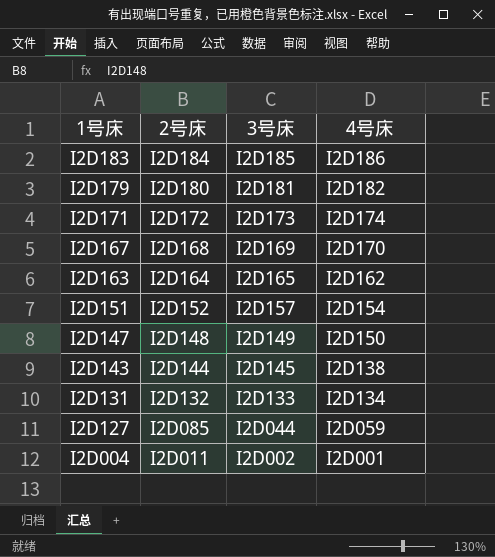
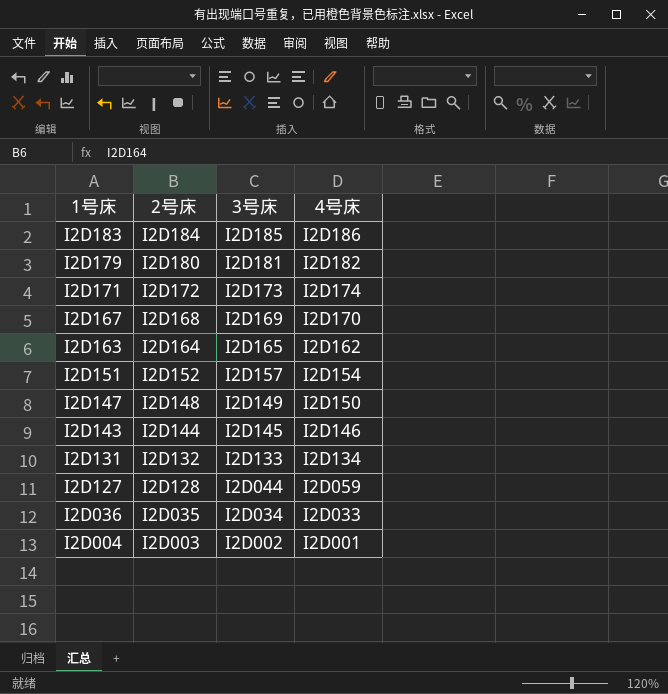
I2D143 | 4号床: I2D138 -> I2D146
I2D127 | 2号床: I2D085 -> I2D128
row I2D036: none -> I2D035 | I2D034 | I2D033
I2D004 | 2号床: I2D011 -> I2D003

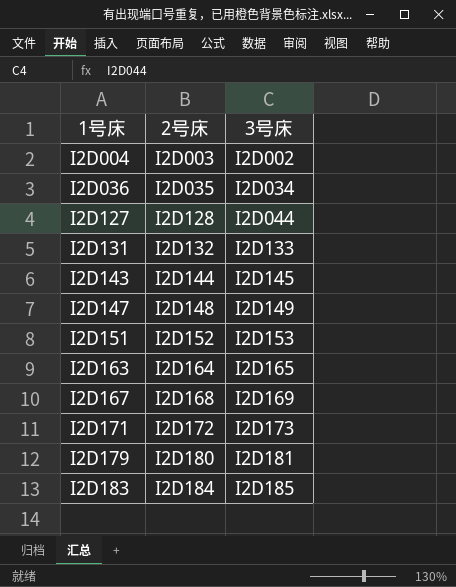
row order: 1号床 descending -> 1号床 ascending
column 4号床 | position: 4 -> none
I2D151 | 3号床: I2D157 -> I2D153

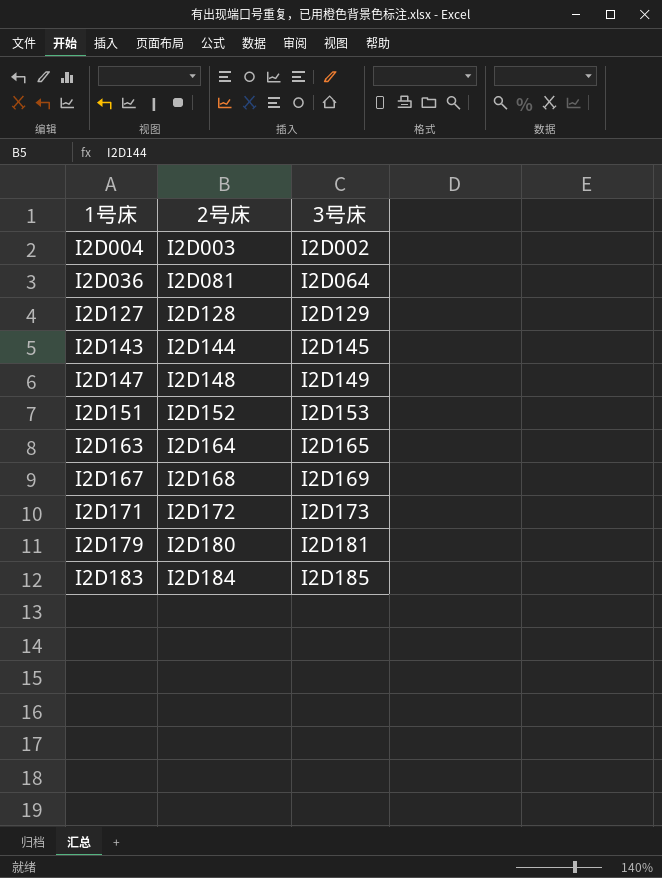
row I2D131: I2D132 | I2D133 -> none
I2D036 | 2号床: I2D035 -> I2D081
I2D036 | 3号床: I2D034 -> I2D064
I2D127 | 3号床: I2D044 -> I2D129

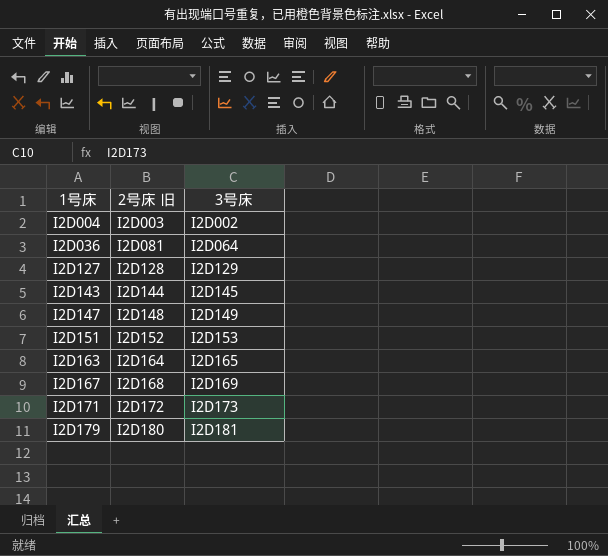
column name: 2号床 -> 2号床 旧
row I2D183: I2D184 | I2D185 -> none

